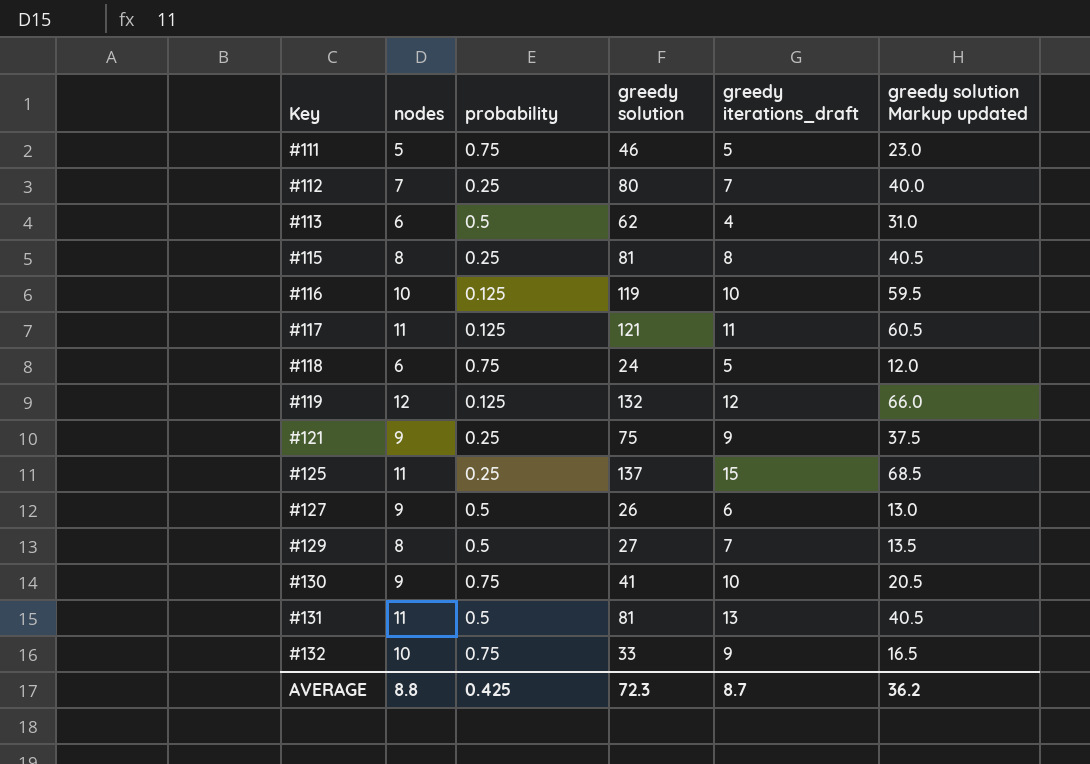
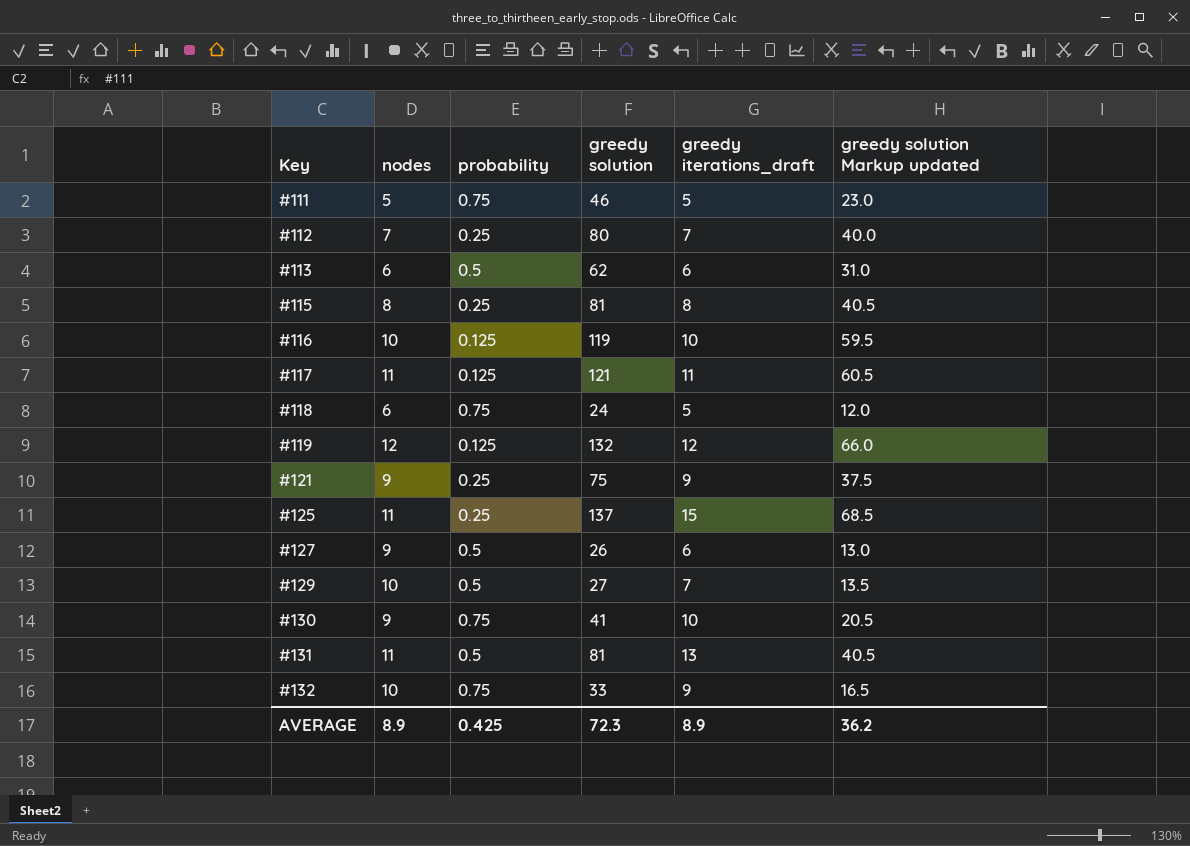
#113 | greedy iterations_draft: 4 -> 6
#129 | nodes: 8 -> 10
AVERAGE | nodes: 8.8 -> 8.9
AVERAGE | greedy iterations_draft: 8.7 -> 8.9

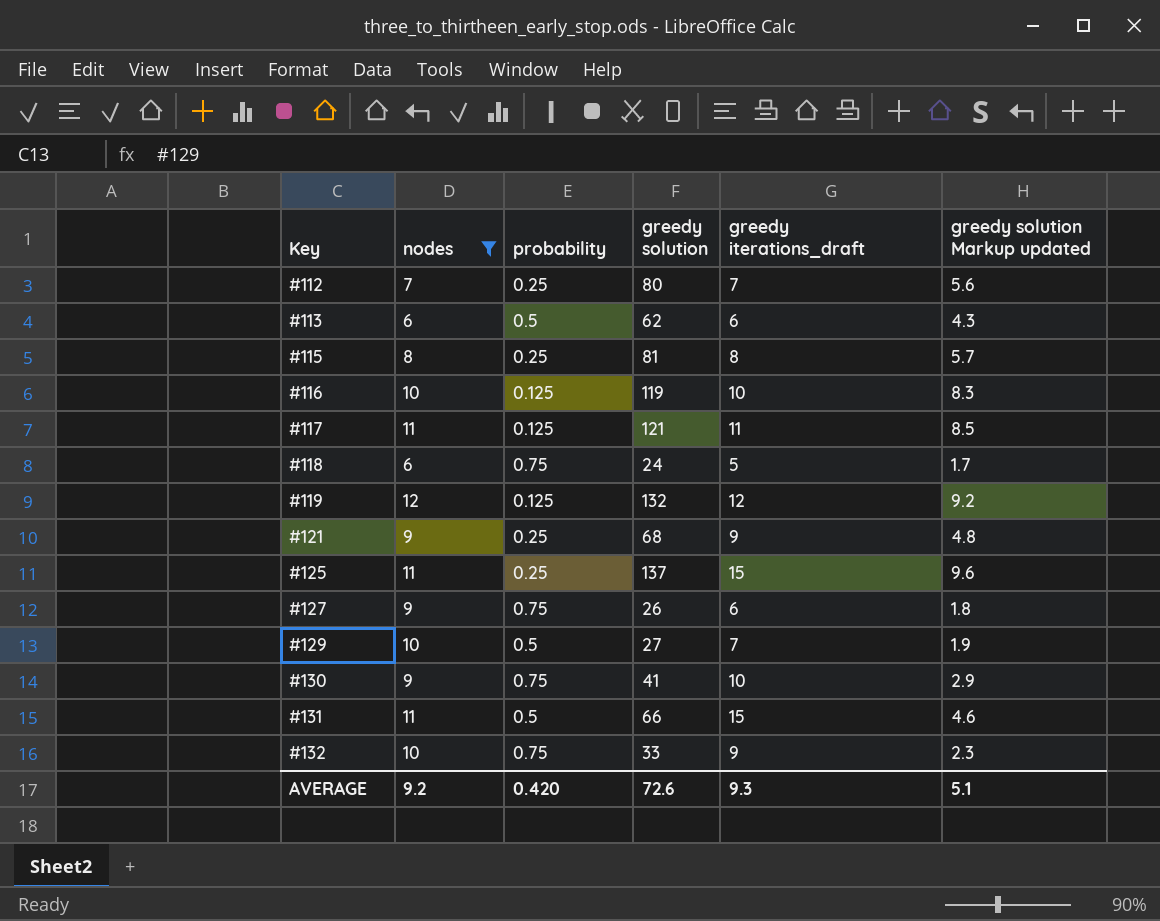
filter: none -> nodes != 5
column greedy solution Markup updated | formula: [greedy solution] * 0.5 -> [greedy solution] * 0.07
#121 | greedy solution: 75 -> 68
#127 | probability: 0.5 -> 0.75
#131 | greedy solution: 81 -> 66
#131 | greedy iterations_draft: 13 -> 15
AVERAGE | nodes: 8.9 -> 9.2
AVERAGE | probability: 0.425 -> 0.420
AVERAGE | greedy solution: 72.3 -> 72.6
AVERAGE | greedy iterations_draft: 8.9 -> 9.3
AVERAGE | greedy solution Markup updated: 36.2 -> 5.1

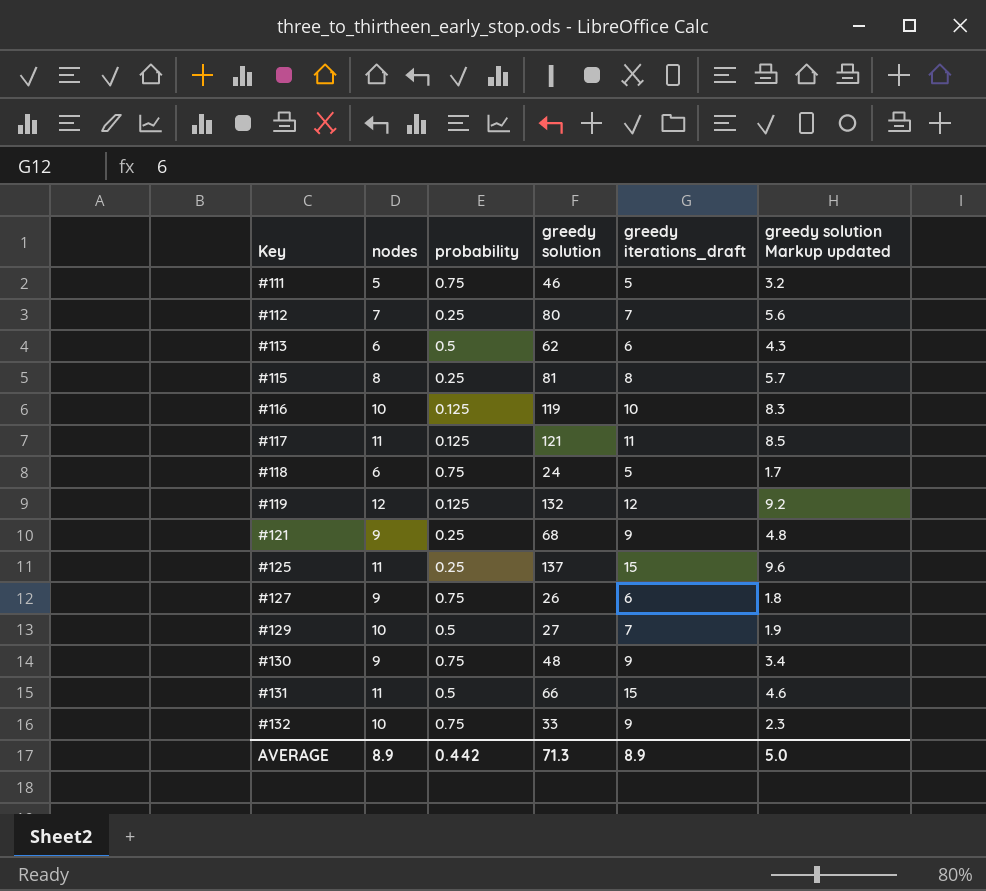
filter: nodes != 5 -> none
#130 | greedy solution: 41 -> 48
#130 | greedy iterations_draft: 10 -> 9
#130 | greedy solution Markup updated: 2.9 -> 3.4
AVERAGE | nodes: 9.2 -> 8.9
AVERAGE | probability: 0.420 -> 0.442
AVERAGE | greedy solution: 72.6 -> 71.3
AVERAGE | greedy iterations_draft: 9.3 -> 8.9
AVERAGE | greedy solution Markup updated: 5.1 -> 5.0

